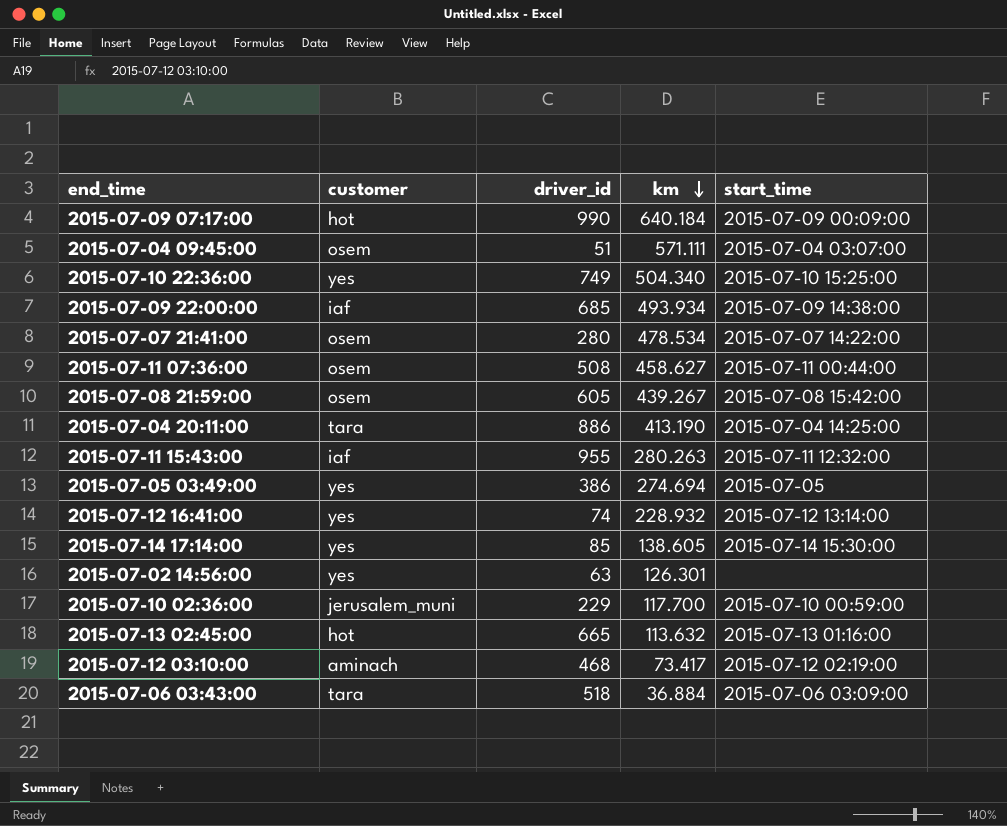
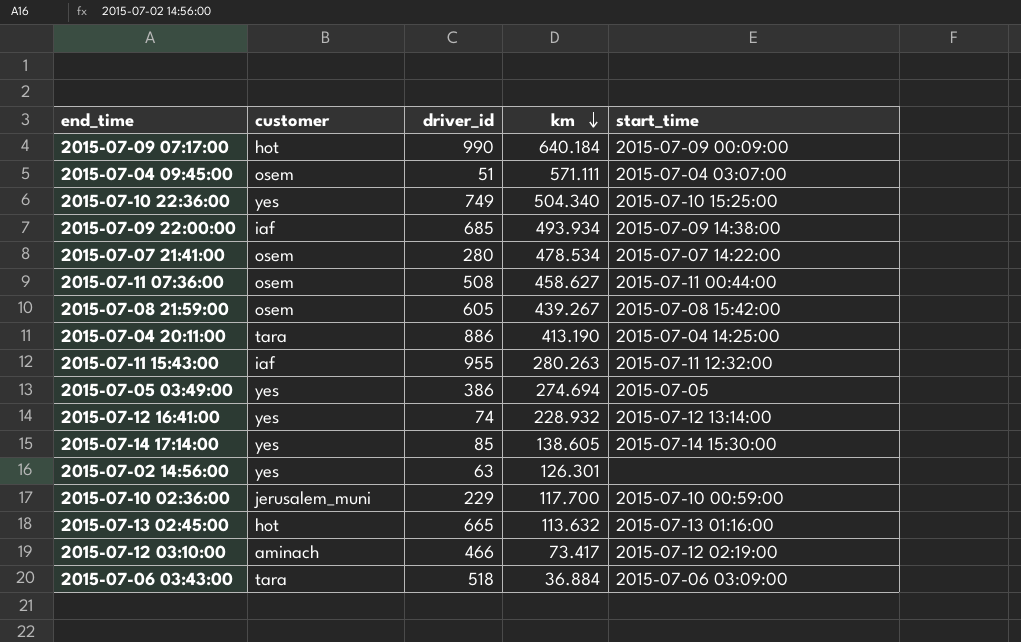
2015-07-12 03:10:00 | driver_id: 468 -> 466

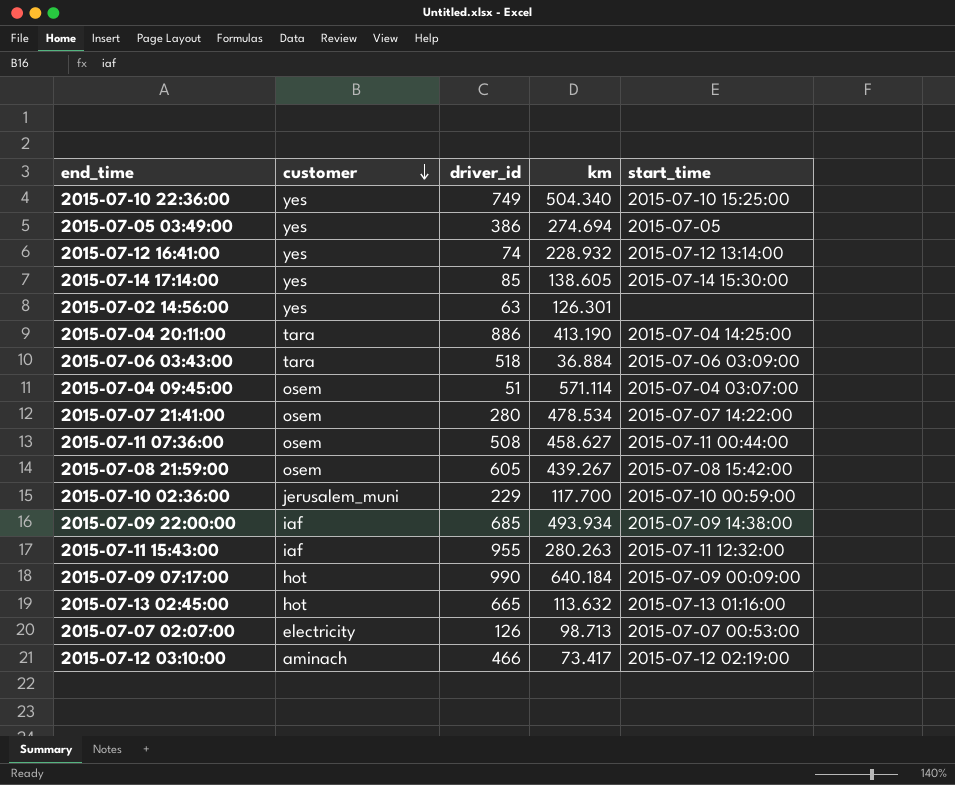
row order: km descending -> customer descending
2015-07-04 09:45:00 | km: 571.111 -> 571.114
row 2015-07-07 02:07:00: none -> electricity | 126 | 98.713 | 2015-07-07 00:53:00

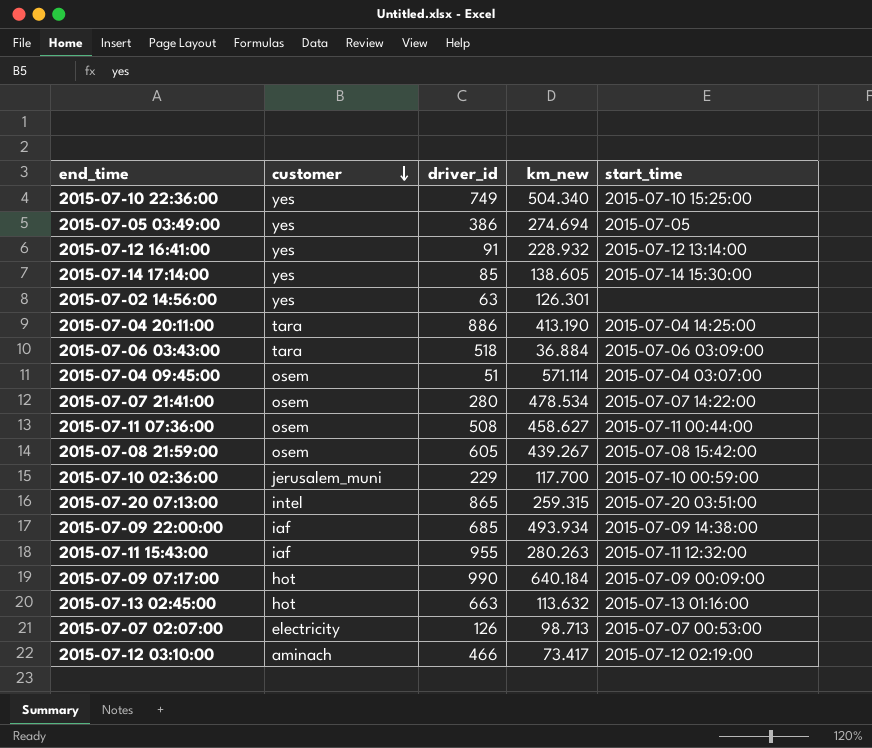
column name: km -> km_new
2015-07-12 16:41:00 | driver_id: 74 -> 91
row 2015-07-20 07:13:00: none -> intel | 865 | 259.315 | 2015-07-20 03:51:00
2015-07-13 02:45:00 | driver_id: 665 -> 663

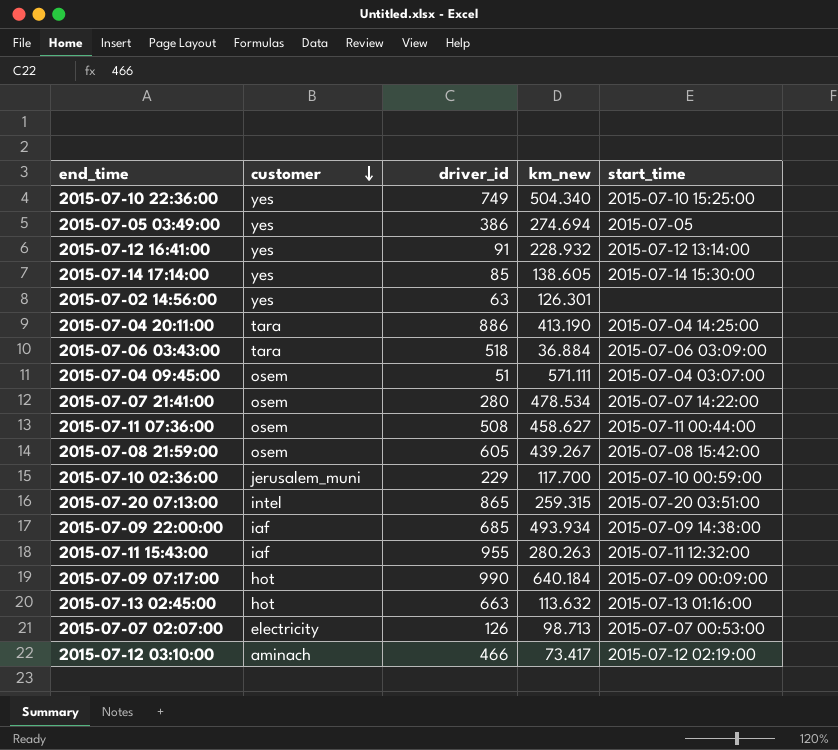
2015-07-04 09:45:00 | km_new: 571.114 -> 571.111

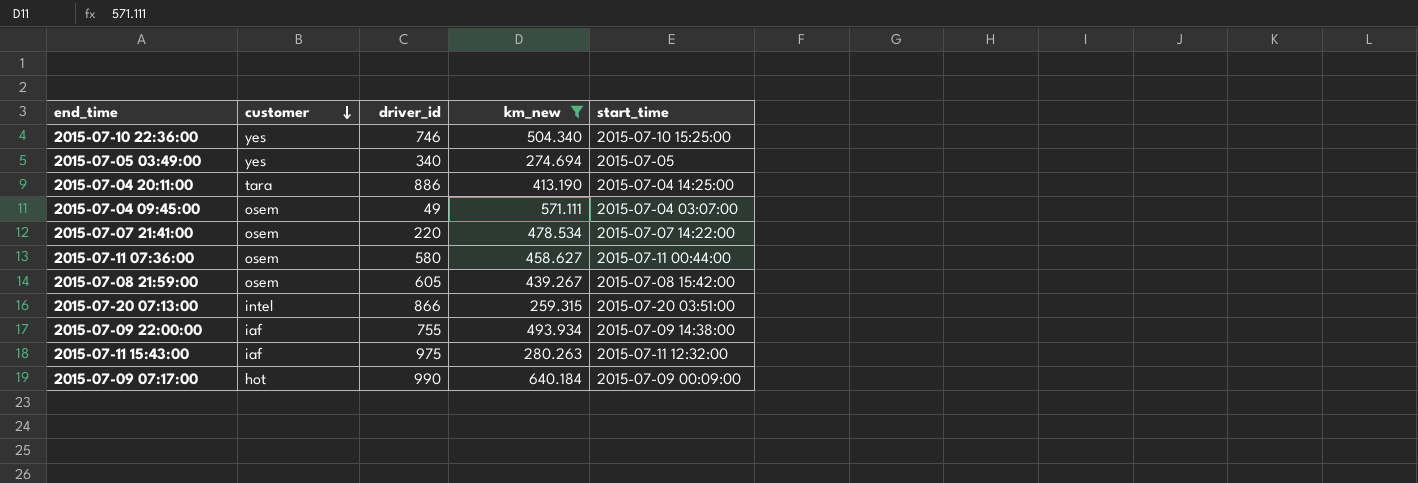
filter: none -> km_new >= 259.315
2015-07-10 22:36:00 | driver_id: 749 -> 746
2015-07-05 03:49:00 | driver_id: 386 -> 340
2015-07-04 09:45:00 | driver_id: 51 -> 49
2015-07-07 21:41:00 | driver_id: 280 -> 220
2015-07-11 07:36:00 | driver_id: 508 -> 580
2015-07-20 07:13:00 | driver_id: 865 -> 866
2015-07-09 22:00:00 | driver_id: 685 -> 755
2015-07-11 15:43:00 | driver_id: 955 -> 975

